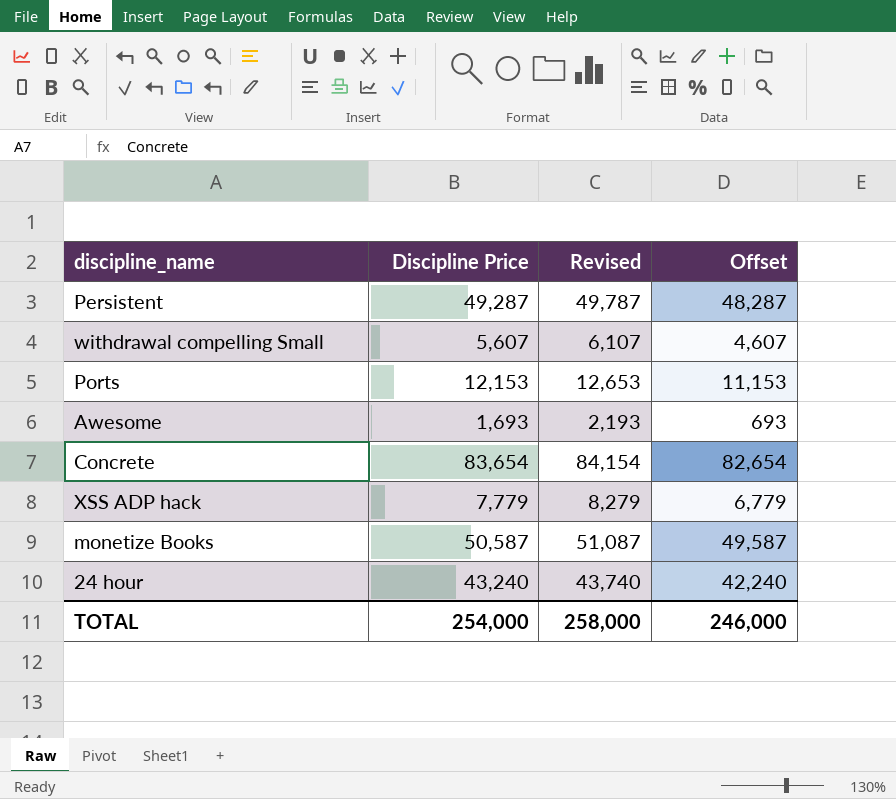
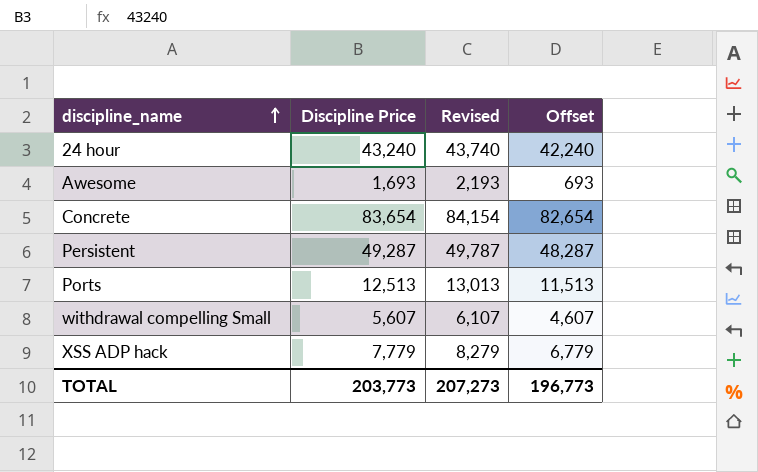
row order: none -> discipline_name ascending
row monetize Books: 50,587 | 51,087 | 49,587 -> none
Ports | Discipline Price: 12,153 -> 12,513
Ports | Revised: 12,653 -> 13,013
Ports | Offset: 11,153 -> 11,513
TOTAL | Discipline Price: 254,000 -> 203,773
TOTAL | Revised: 258,000 -> 207,273
TOTAL | Offset: 246,000 -> 196,773

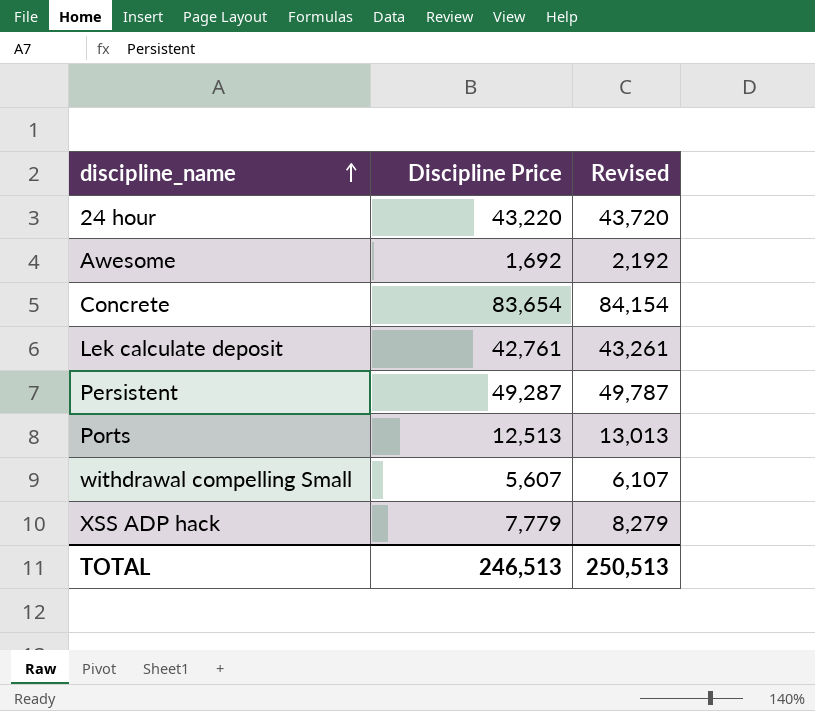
column Offset | formula: [Discipline Price] - 1000 -> none
24 hour | Discipline Price: 43,240 -> 43,220
24 hour | Revised: 43,740 -> 43,720
Awesome | Discipline Price: 1,693 -> 1,692
Awesome | Revised: 2,193 -> 2,192
row Lek calculate deposit: none -> 42,761 | 43,261
TOTAL | Discipline Price: 203,773 -> 246,513
TOTAL | Revised: 207,273 -> 250,513

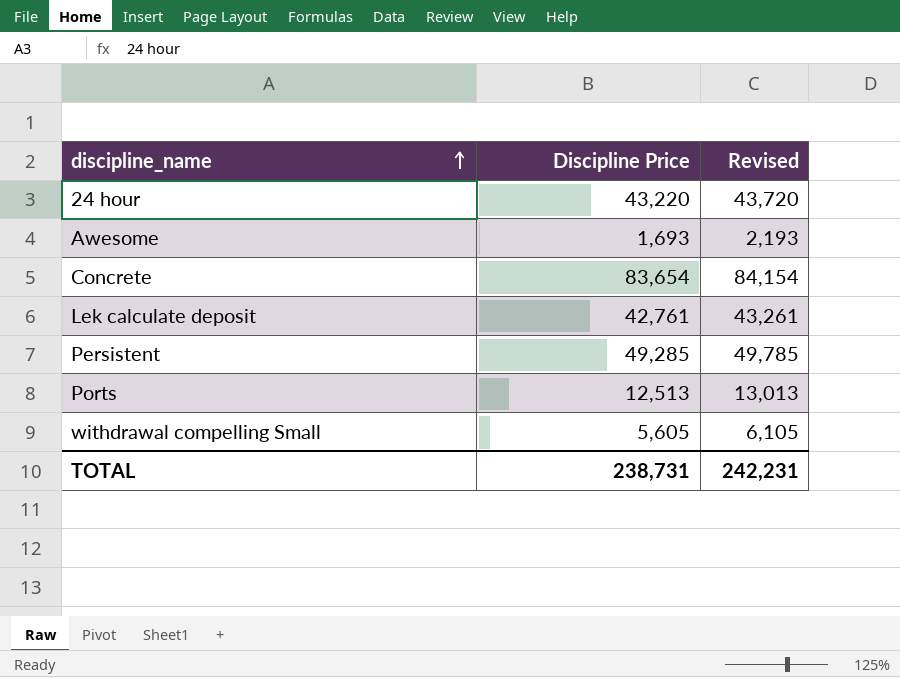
row XSS ADP hack: 7,779 | 8,279 -> none
Awesome | Discipline Price: 1,692 -> 1,693
Awesome | Revised: 2,192 -> 2,193
Persistent | Discipline Price: 49,287 -> 49,285
Persistent | Revised: 49,787 -> 49,785
withdrawal compelling Small | Discipline Price: 5,607 -> 5,605
withdrawal compelling Small | Revised: 6,107 -> 6,105
TOTAL | Discipline Price: 246,513 -> 238,731
TOTAL | Revised: 250,513 -> 242,231

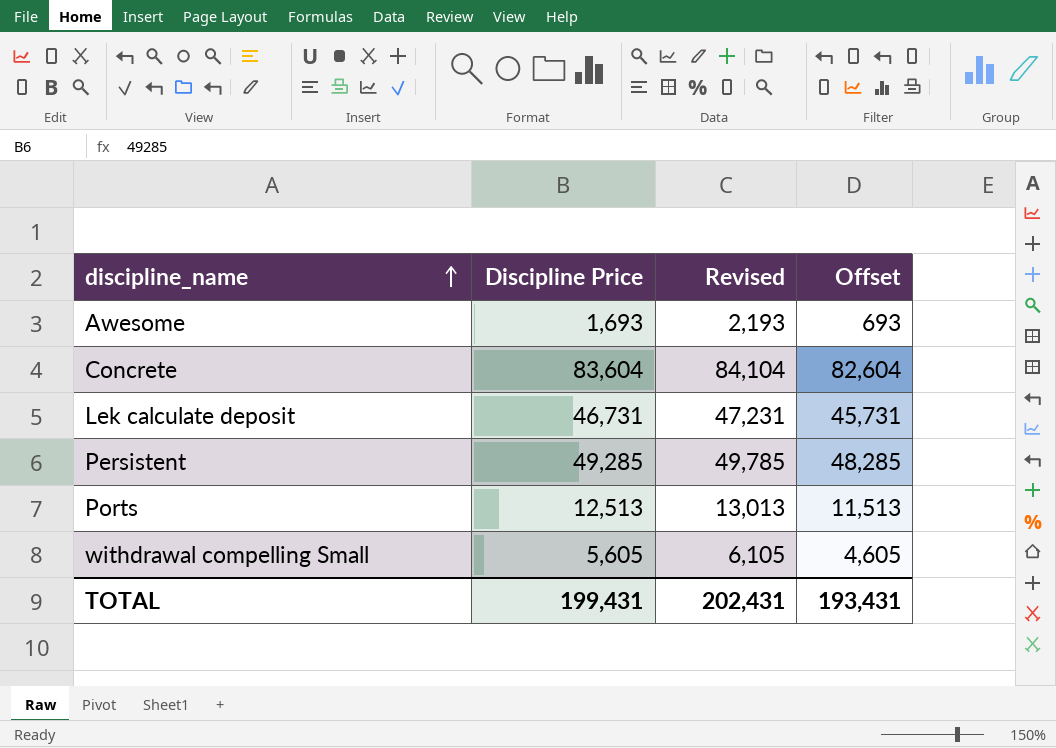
column Offset | formula: none -> [Discipline Price] - 1000
row 24 hour: 43,220 | 43,720 -> none
Concrete | Discipline Price: 83,654 -> 83,604
Concrete | Revised: 84,154 -> 84,104
Lek calculate deposit | Discipline Price: 42,761 -> 46,731
Lek calculate deposit | Revised: 43,261 -> 47,231
TOTAL | Discipline Price: 238,731 -> 199,431
TOTAL | Revised: 242,231 -> 202,431

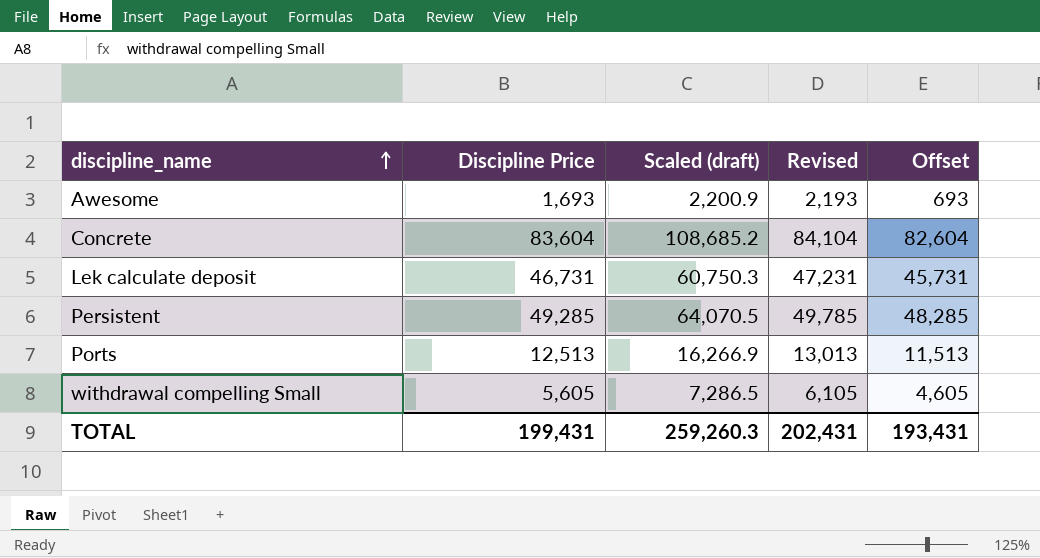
column Scaled (draft) | formula: none -> [Discipline Price] * 1.3

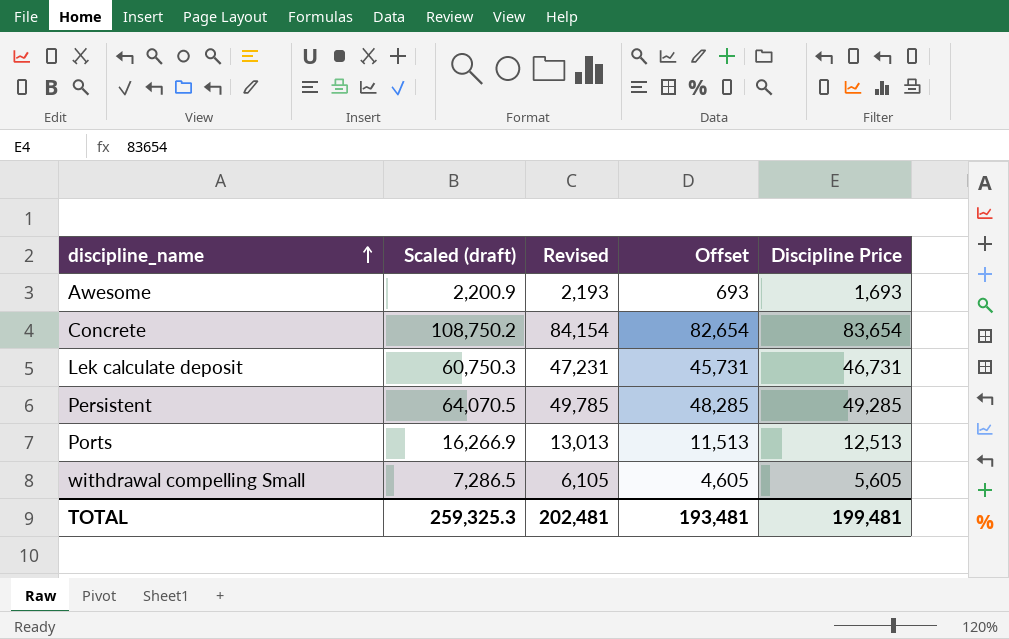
column Discipline Price | position: 2 -> 5
Concrete | Scaled (draft): 108,685.2 -> 108,750.2
Concrete | Revised: 84,104 -> 84,154
Concrete | Offset: 82,604 -> 82,654
Concrete | Discipline Price: 83,604 -> 83,654
TOTAL | Scaled (draft): 259,260.3 -> 259,325.3
TOTAL | Revised: 202,431 -> 202,481
TOTAL | Offset: 193,431 -> 193,481
TOTAL | Discipline Price: 199,431 -> 199,481

